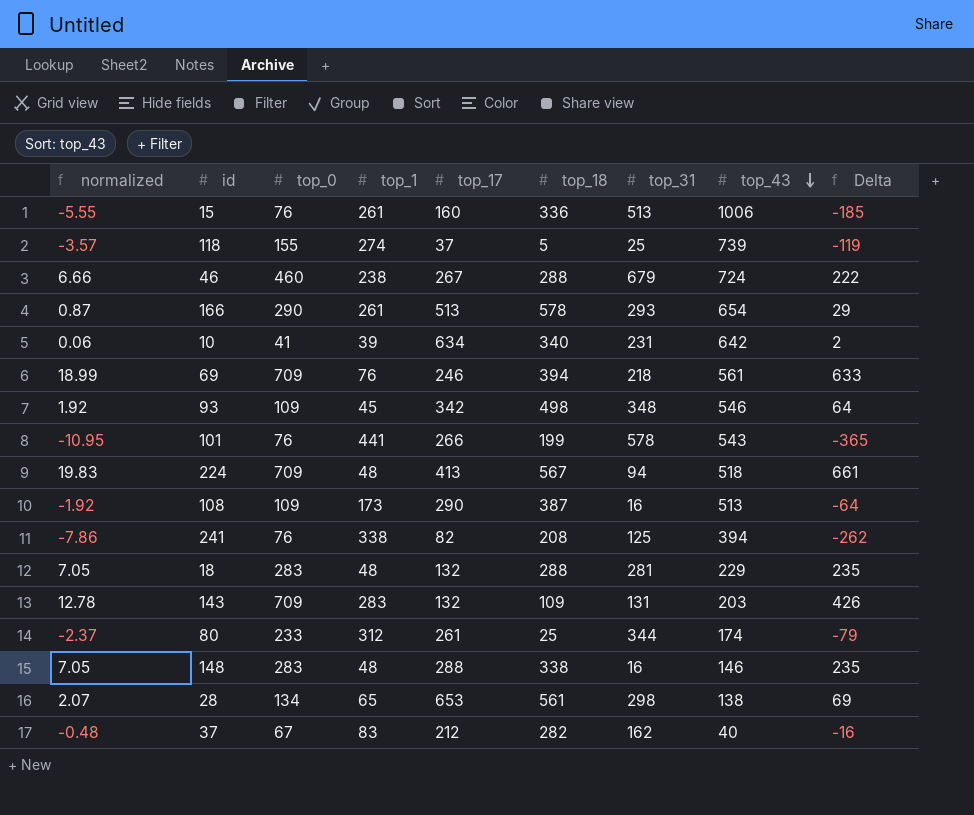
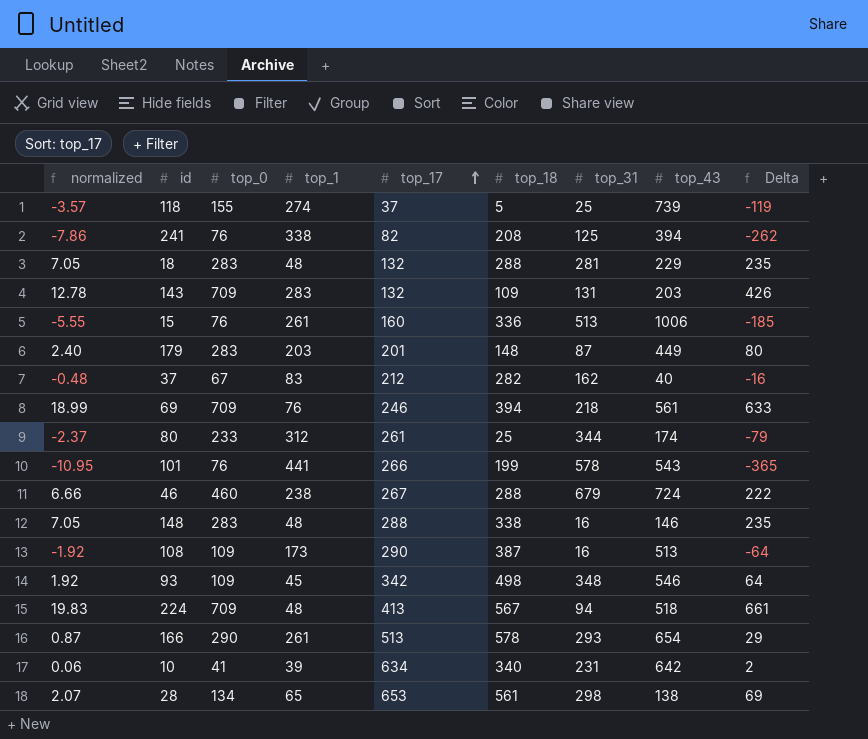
row order: top_43 descending -> top_17 ascending
row 179: none -> 2.40 | 283 | 203 | 201 | 148 | 87 | 449 | 80

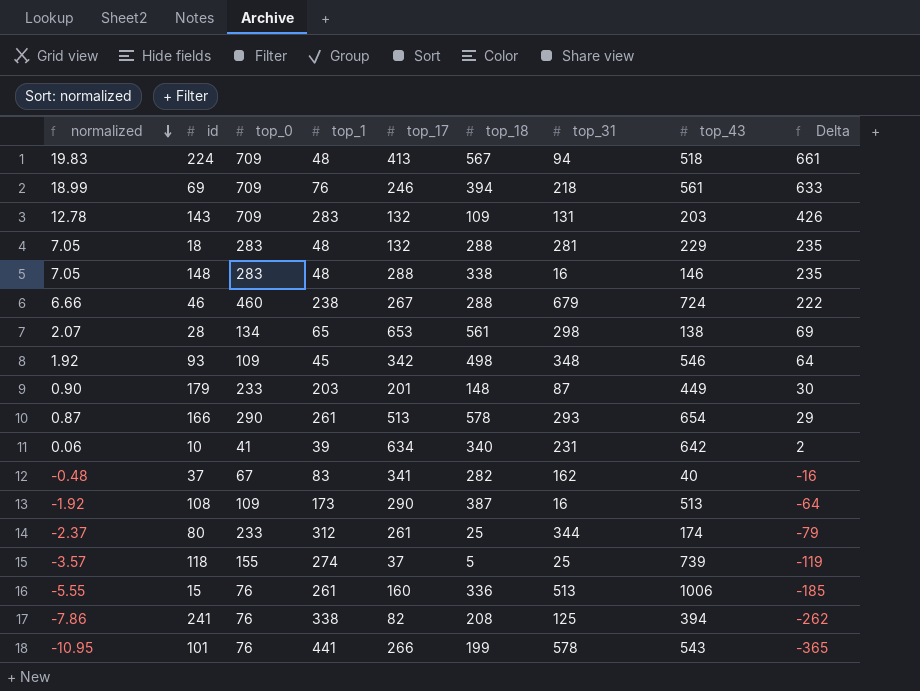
row order: top_17 ascending -> normalized descending
179 | normalized: 2.40 -> 0.90
179 | top_0: 283 -> 233
179 | Delta: 80 -> 30
37 | top_17: 212 -> 341

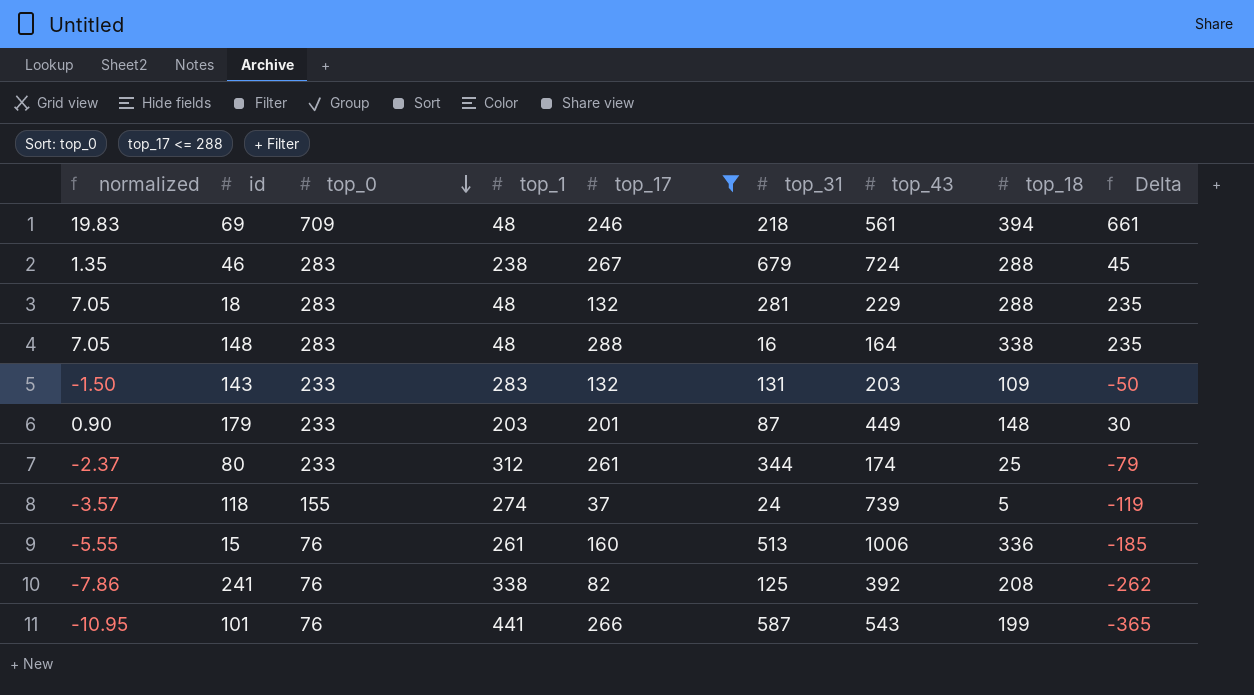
filter: none -> top_17 <= 288
row order: normalized descending -> top_0 descending
column top_18 | position: 6 -> 8
69 | normalized: 18.99 -> 19.83
69 | top_1: 76 -> 48
69 | Delta: 633 -> 661
46 | normalized: 6.66 -> 1.35
46 | top_0: 460 -> 283
46 | Delta: 222 -> 45
148 | top_43: 146 -> 164
143 | normalized: 12.78 -> -1.50
143 | top_0: 709 -> 233
143 | Delta: 426 -> -50
118 | top_31: 25 -> 24
241 | top_43: 394 -> 392
101 | top_31: 578 -> 587

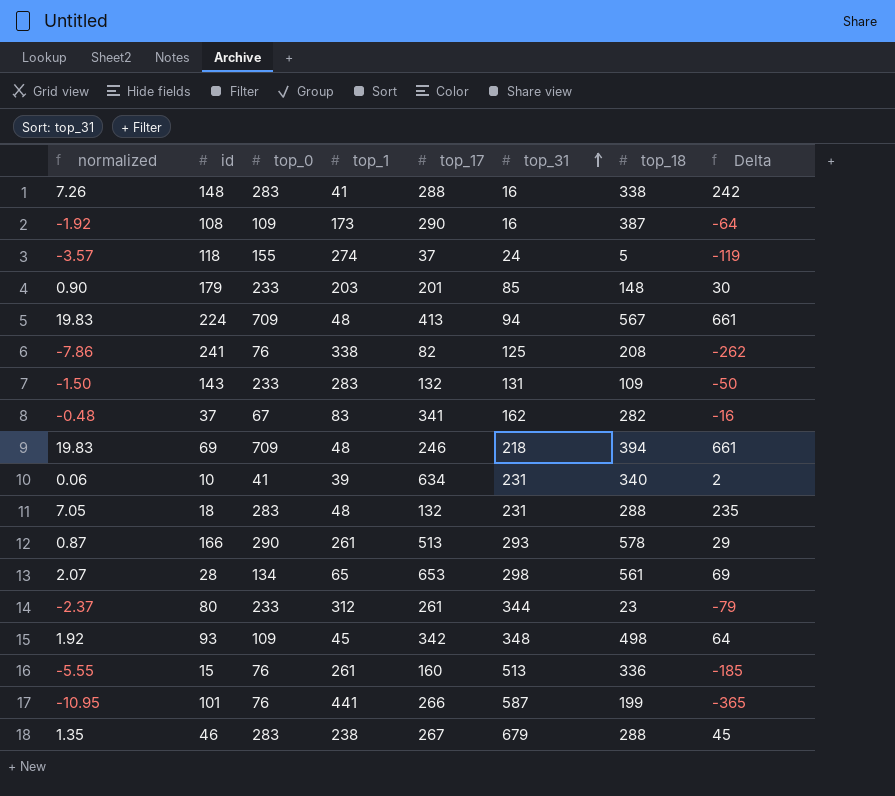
filter: top_17 <= 288 -> none
row order: top_0 descending -> top_31 ascending
column top_43 | position: 7 -> none
148 | normalized: 7.05 -> 7.26
148 | top_1: 48 -> 41
148 | Delta: 235 -> 242
179 | top_31: 87 -> 85
18 | top_31: 281 -> 231
80 | top_18: 25 -> 23

